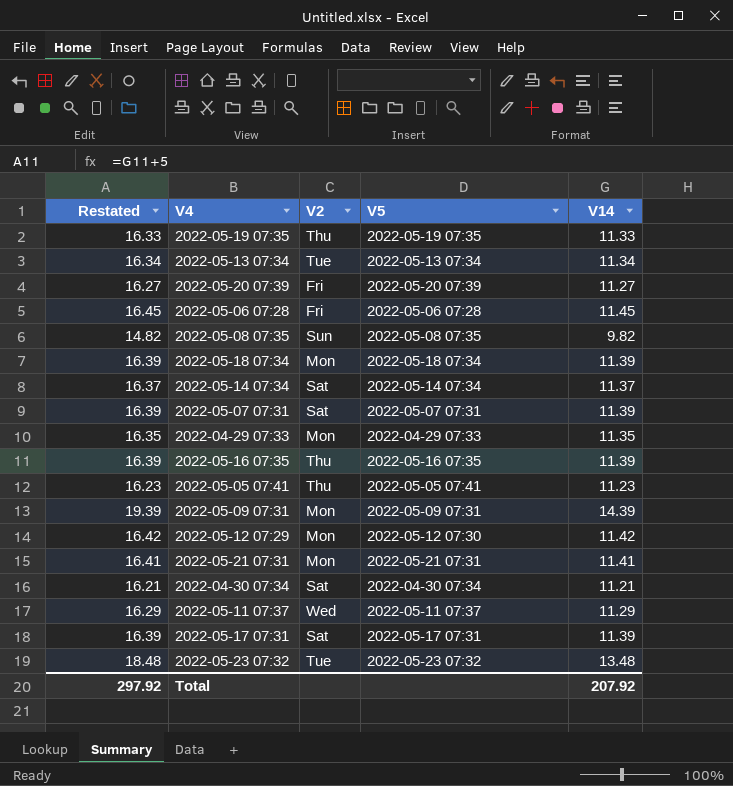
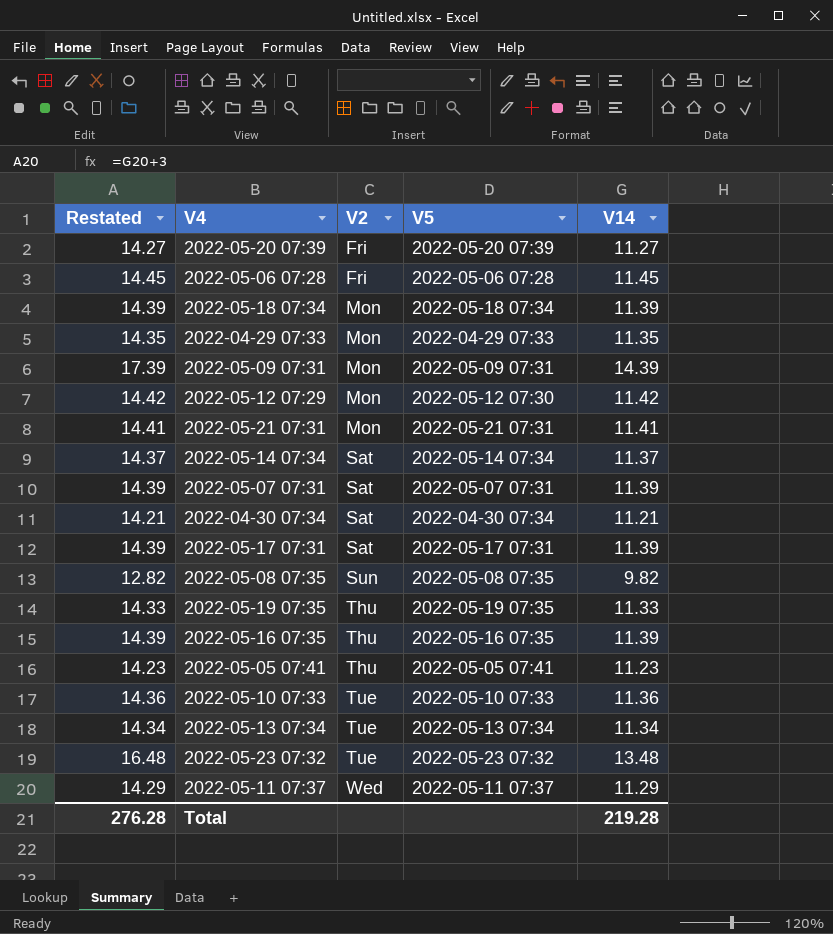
row order: none -> V2 ascending
column Restated | formula: [V14] + 5 -> [V14] + 3
row 2022-05-10 07:33: none -> 14.36 | Tue | 2022-05-10 07:33 | 11.36
Total | Restated: 297.92 -> 276.28
Total | V14: 207.92 -> 219.28

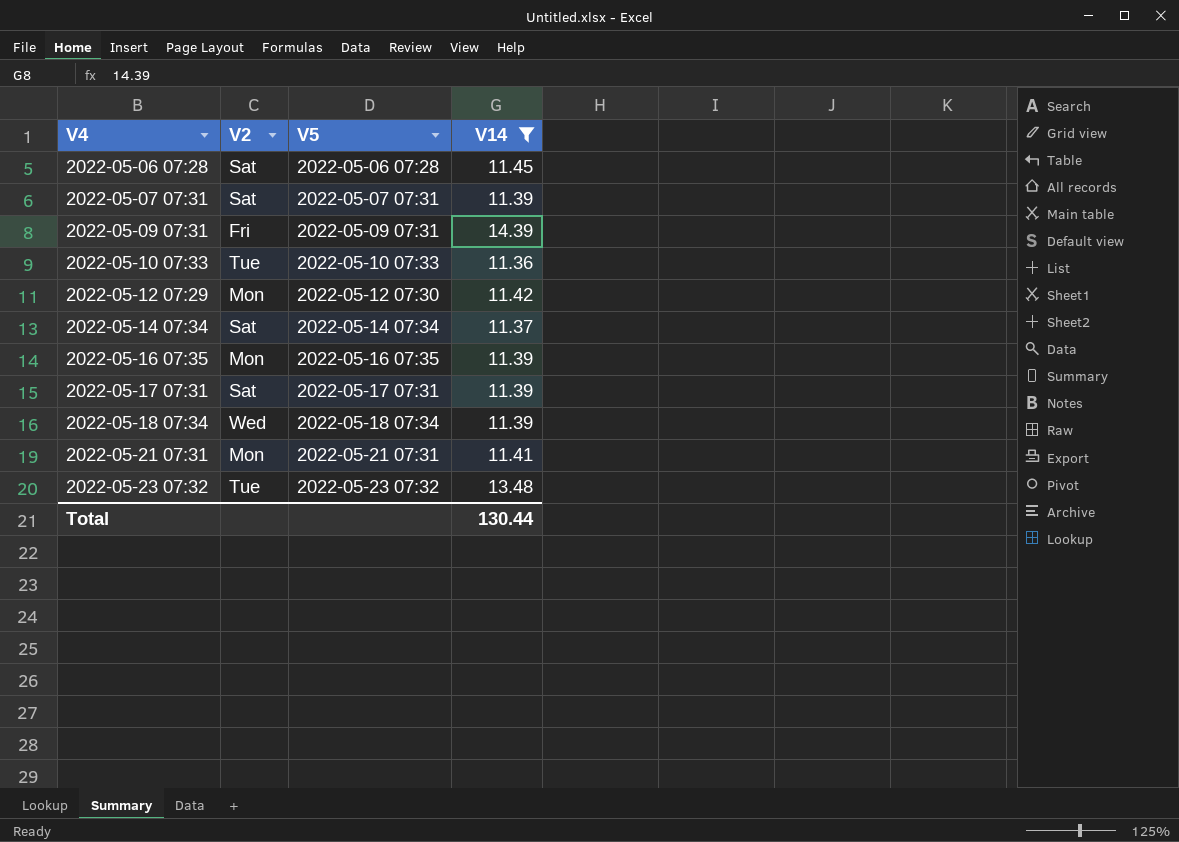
filter: none -> V14 >= 11.36
row order: V2 ascending -> V4 ascending
column Restated | formula: [V14] + 3 -> none
2022-05-06 07:28 | V2: Fri -> Sat
2022-05-09 07:31 | V2: Mon -> Fri
2022-05-16 07:35 | V2: Thu -> Mon
2022-05-18 07:34 | V2: Mon -> Wed
Total | V14: 219.28 -> 130.44

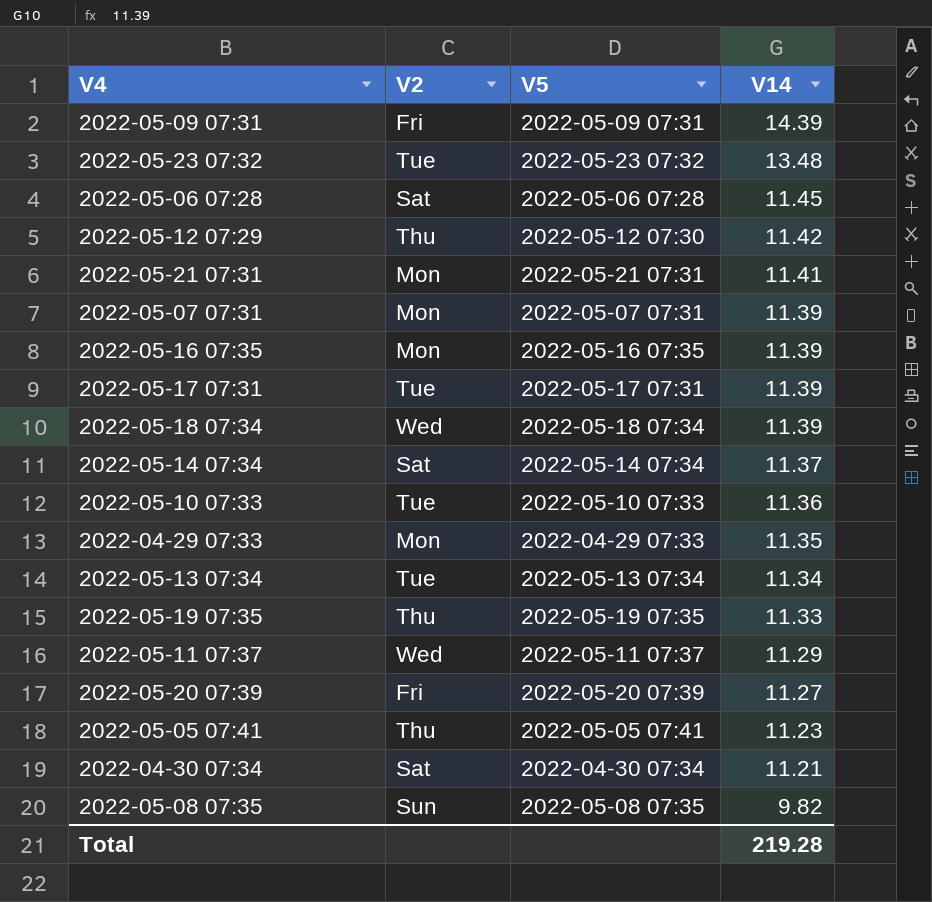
filter: V14 >= 11.36 -> none
row order: V4 ascending -> V14 descending
2022-05-12 07:29 | V2: Mon -> Thu
2022-05-07 07:31 | V2: Sat -> Mon
2022-05-17 07:31 | V2: Sat -> Tue
Total | V14: 130.44 -> 219.28

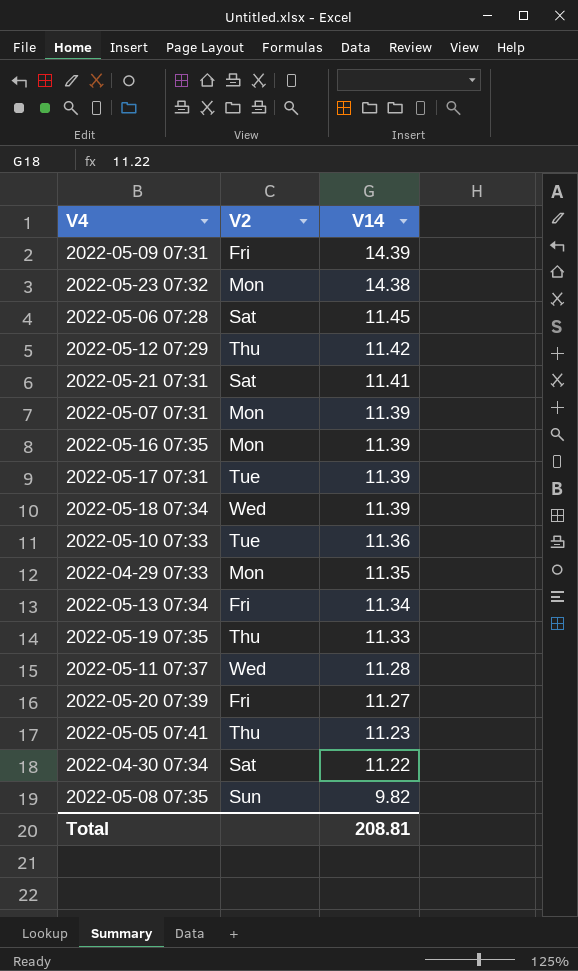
column V5 | position: 3 -> none
row 2022-05-14 07:34: Sat | 2022-05-14 07:34 | 11.37 -> none
2022-05-23 07:32 | V2: Tue -> Mon
2022-05-23 07:32 | V14: 13.48 -> 14.38
2022-05-21 07:31 | V2: Mon -> Sat
2022-05-13 07:34 | V2: Tue -> Fri
2022-05-11 07:37 | V14: 11.29 -> 11.28
2022-04-30 07:34 | V14: 11.21 -> 11.22
Total | V14: 219.28 -> 208.81

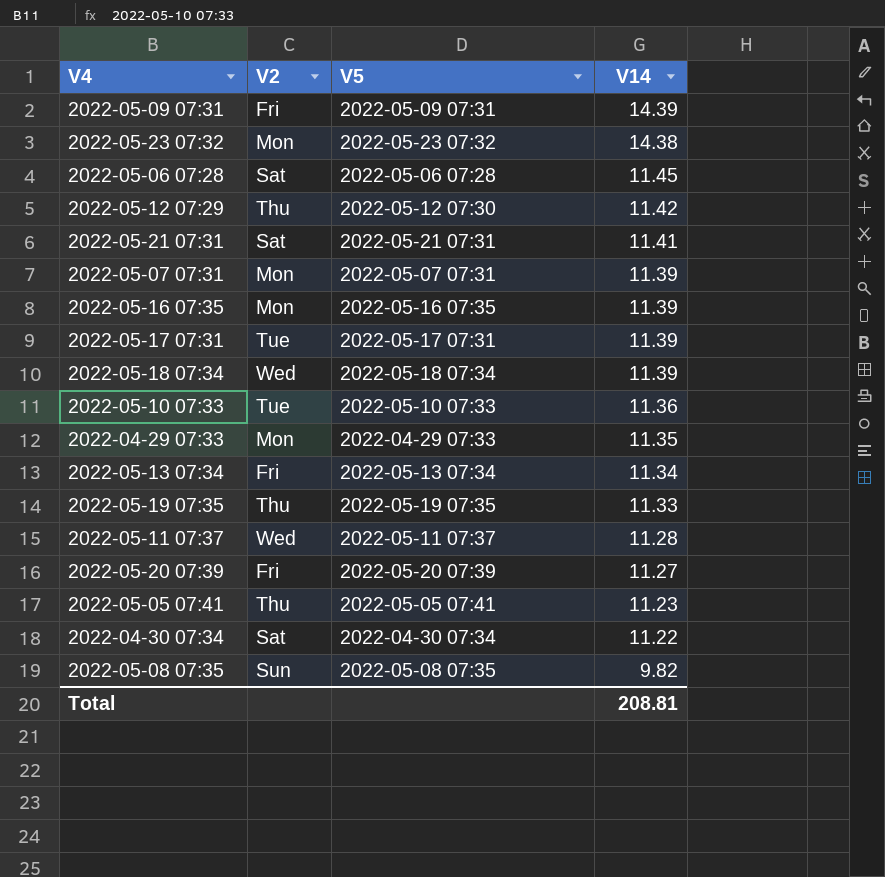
column V5 | position: none -> 3

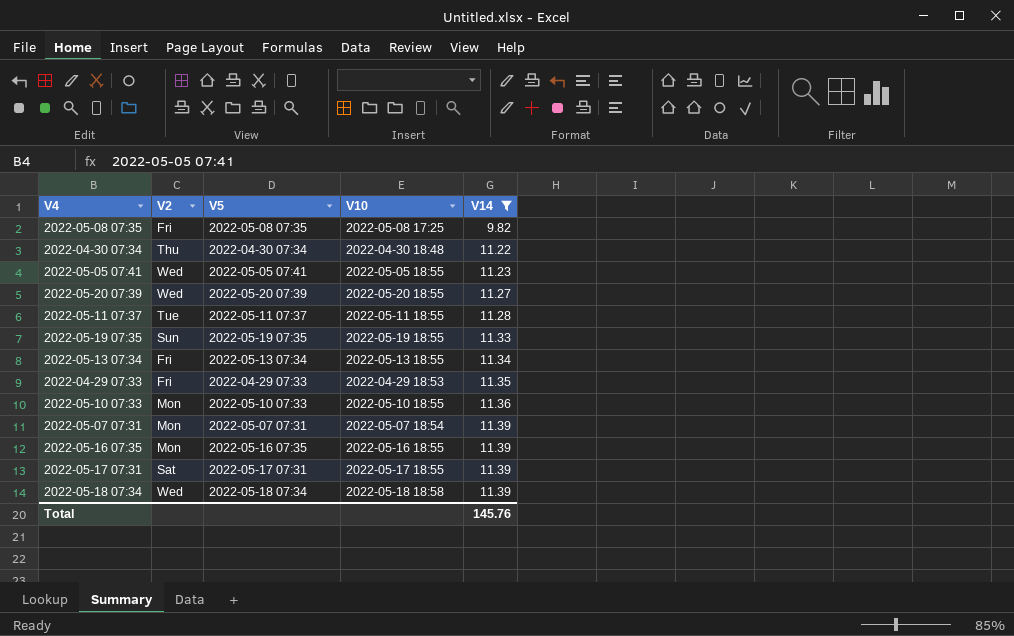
filter: none -> V14 <= 11.39
row order: V14 descending -> V14 ascending
column V10 | position: none -> 4
2022-05-08 07:35 | V2: Sun -> Fri
2022-04-30 07:34 | V2: Sat -> Thu
2022-05-05 07:41 | V2: Thu -> Wed
2022-05-20 07:39 | V2: Fri -> Wed
2022-05-11 07:37 | V2: Wed -> Tue
2022-05-19 07:35 | V2: Thu -> Sun
2022-04-29 07:33 | V2: Mon -> Fri
2022-05-10 07:33 | V2: Tue -> Mon
2022-05-17 07:31 | V2: Tue -> Sat
Total | V14: 208.81 -> 145.76

